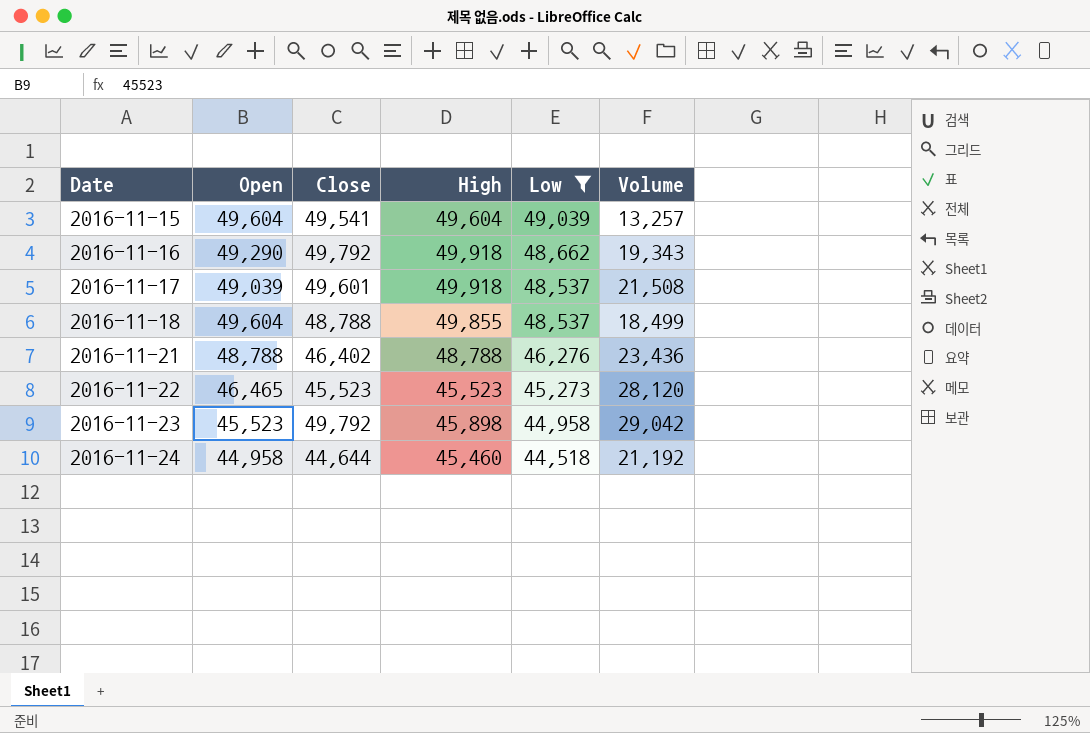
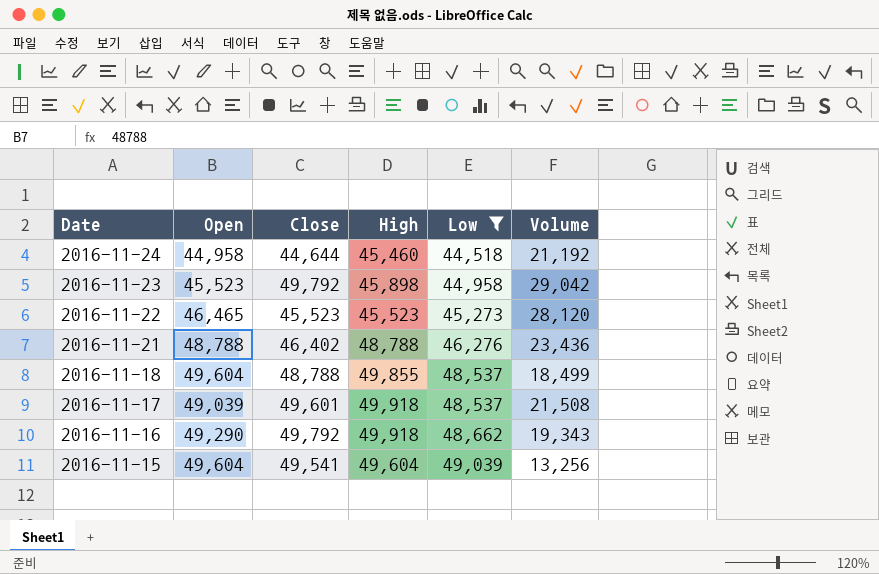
row order: Date ascending -> Date descending
2016-11-15 | Volume: 13,257 -> 13,256

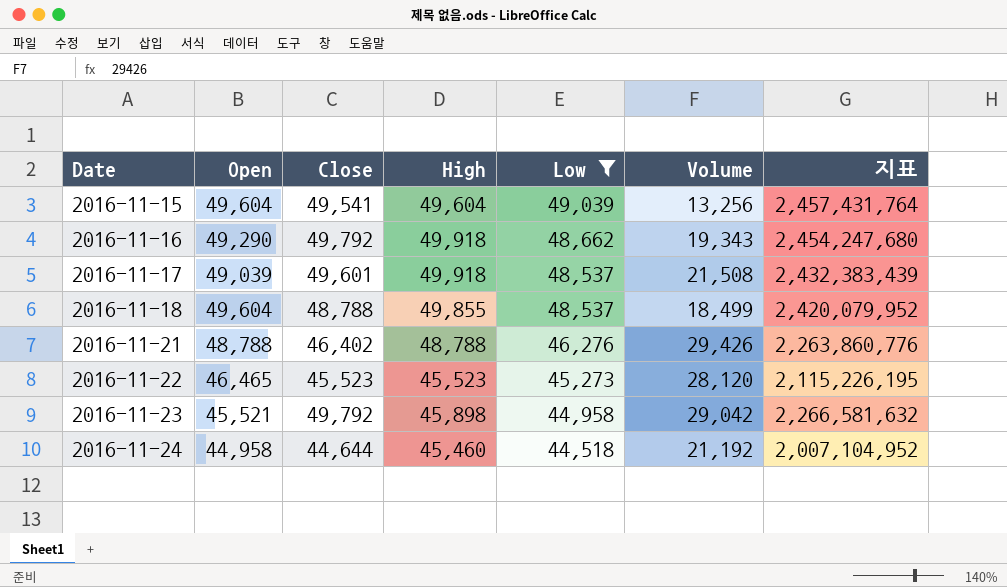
row order: Date descending -> Date ascending
column 지표 | formula: none -> [Open] * [Close]
2016-11-21 | Volume: 23,436 -> 29,426
2016-11-23 | Open: 45,523 -> 45,521

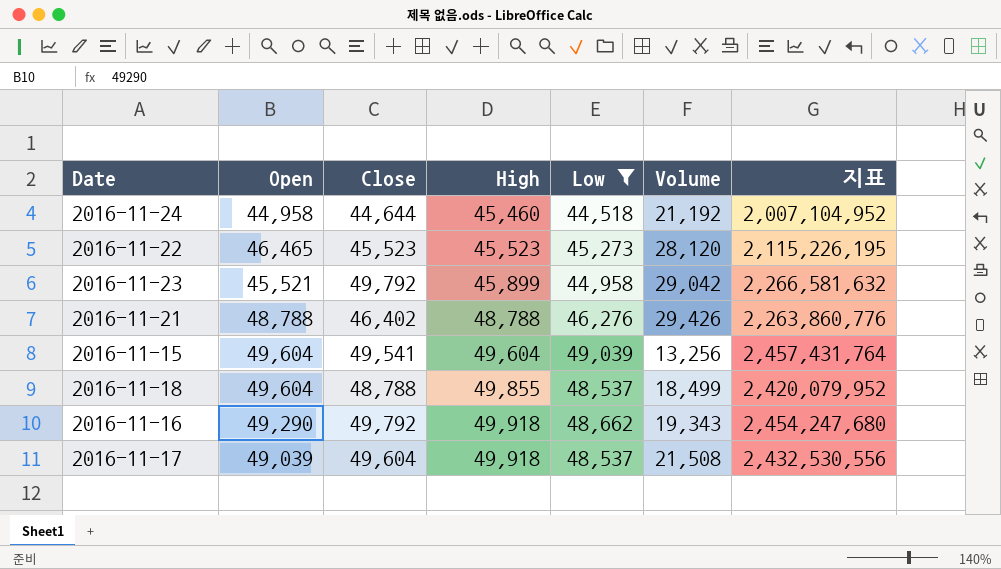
row order: Date ascending -> High ascending
2016-11-23 | High: 45,898 -> 45,899
2016-11-17 | Close: 49,601 -> 49,604
2016-11-17 | 지표: 2,432,383,439 -> 2,432,530,556

